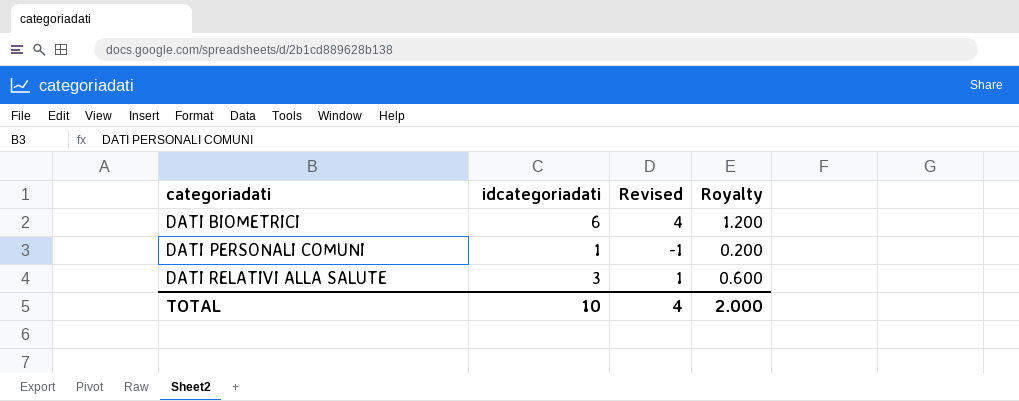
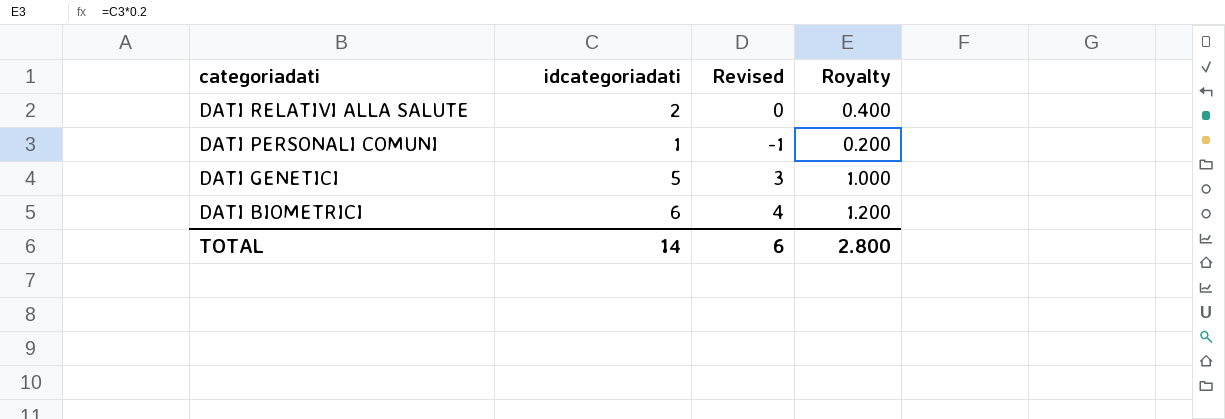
row order: categoriadati ascending -> categoriadati descending
DATI RELATIVI ALLA SALUTE | idcategoriadati: 3 -> 2
DATI RELATIVI ALLA SALUTE | Revised: 1 -> 0
DATI RELATIVI ALLA SALUTE | Royalty: 0.600 -> 0.400
row DATI GENETICI: none -> 5 | 3 | 1.000
TOTAL | idcategoriadati: 10 -> 14
TOTAL | Revised: 4 -> 6
TOTAL | Royalty: 2.000 -> 2.800

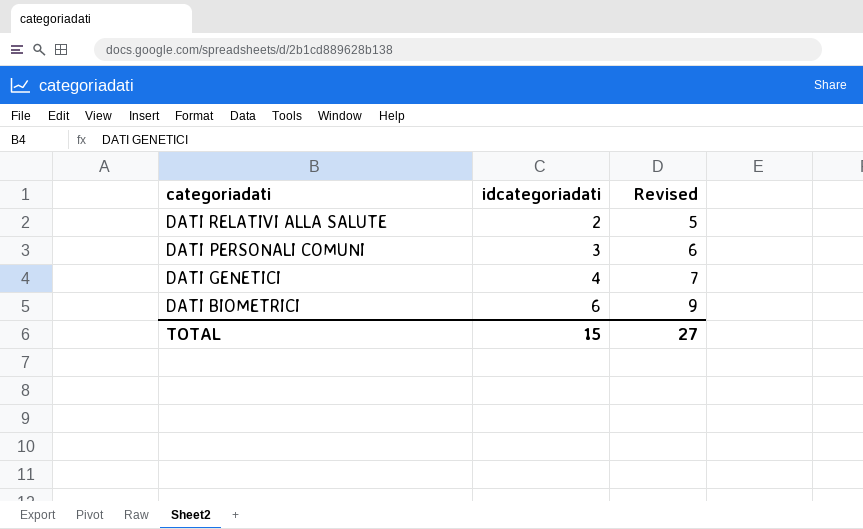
column Royalty | formula: [idcategoriadati] * 0.2 -> none
column Revised | formula: [idcategoriadati] - 2 -> [idcategoriadati] + 3
DATI PERSONALI COMUNI | idcategoriadati: 1 -> 3
DATI GENETICI | idcategoriadati: 5 -> 4
TOTAL | idcategoriadati: 14 -> 15
TOTAL | Revised: 6 -> 27

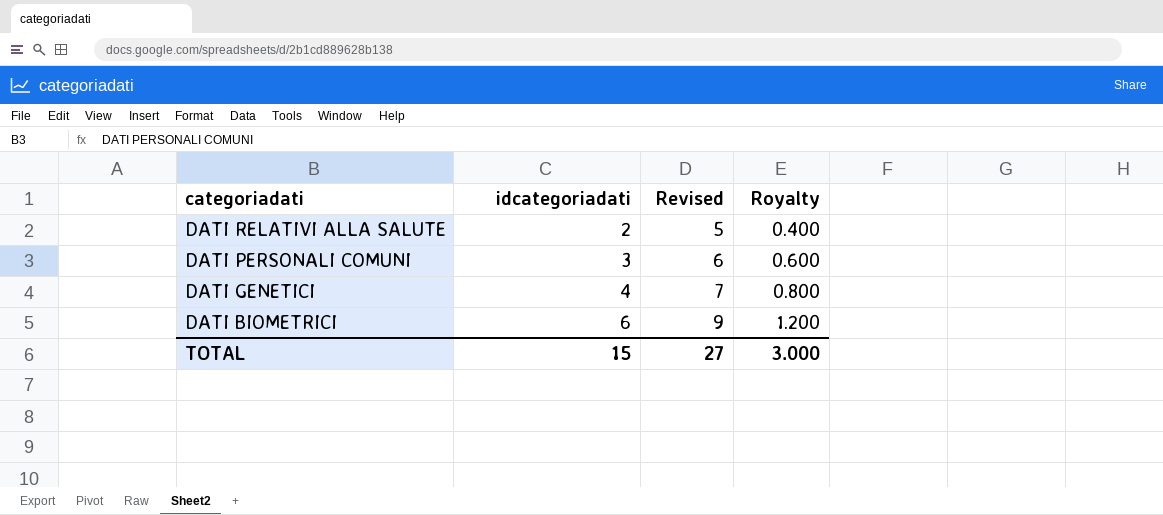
column Royalty | formula: none -> [idcategoriadati] * 0.2

